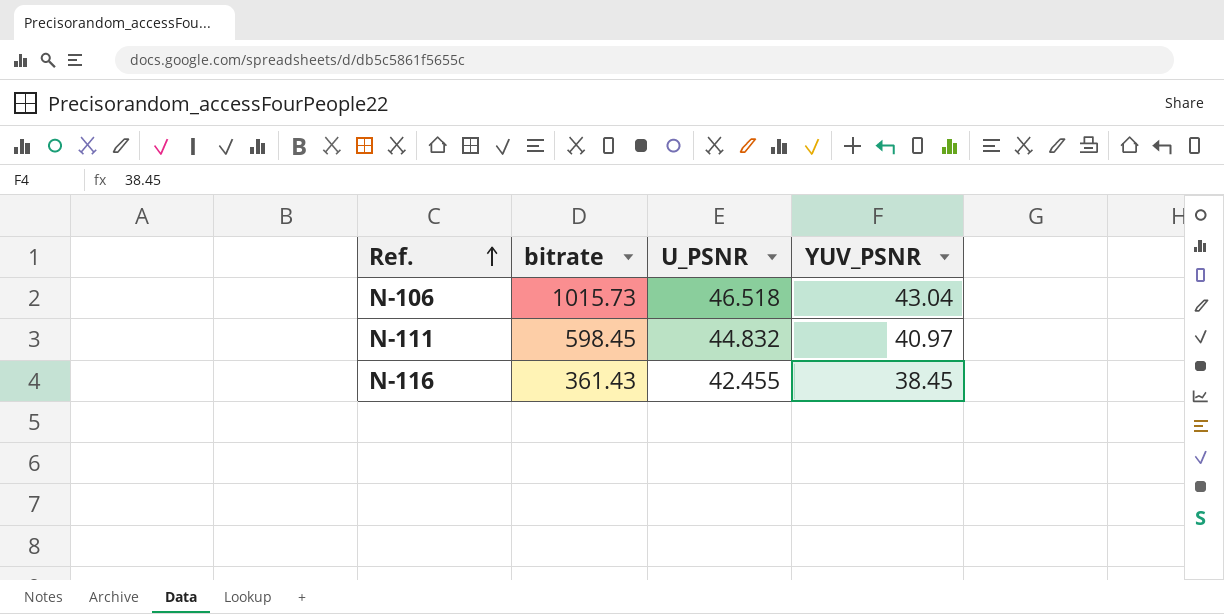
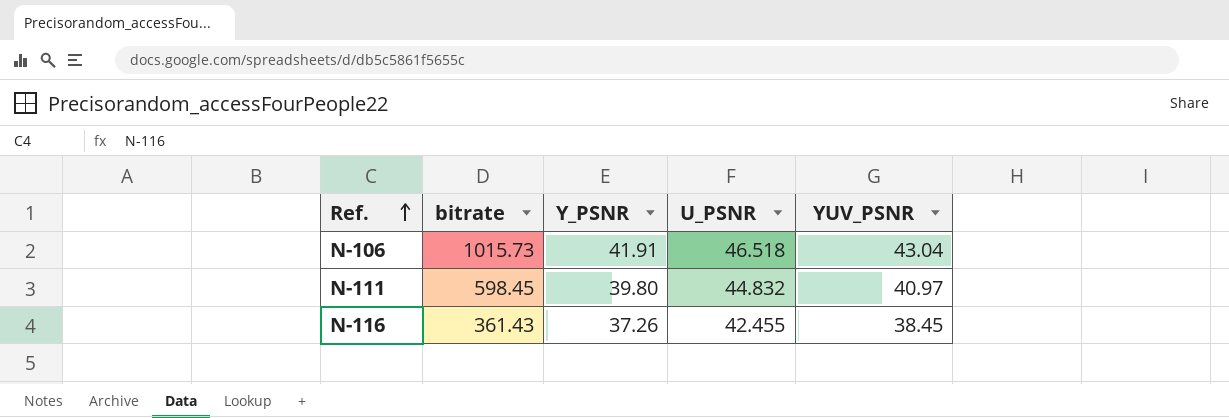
column Y_PSNR | position: none -> 3

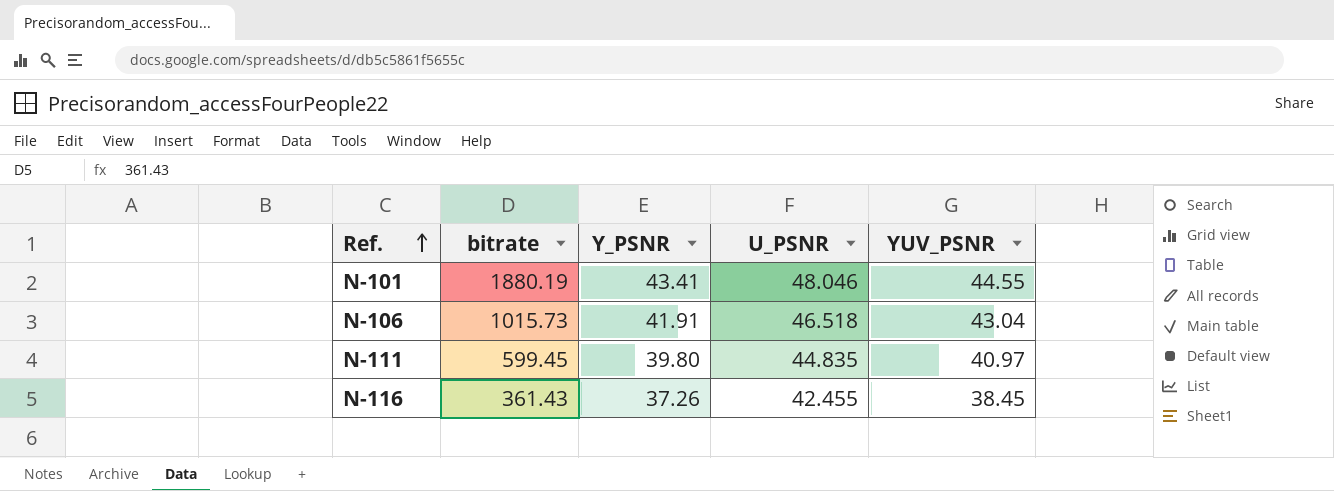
row N-101: none -> 1880.19 | 43.41 | 48.046 | 44.55
N-111 | bitrate: 598.45 -> 599.45
N-111 | U_PSNR: 44.832 -> 44.835

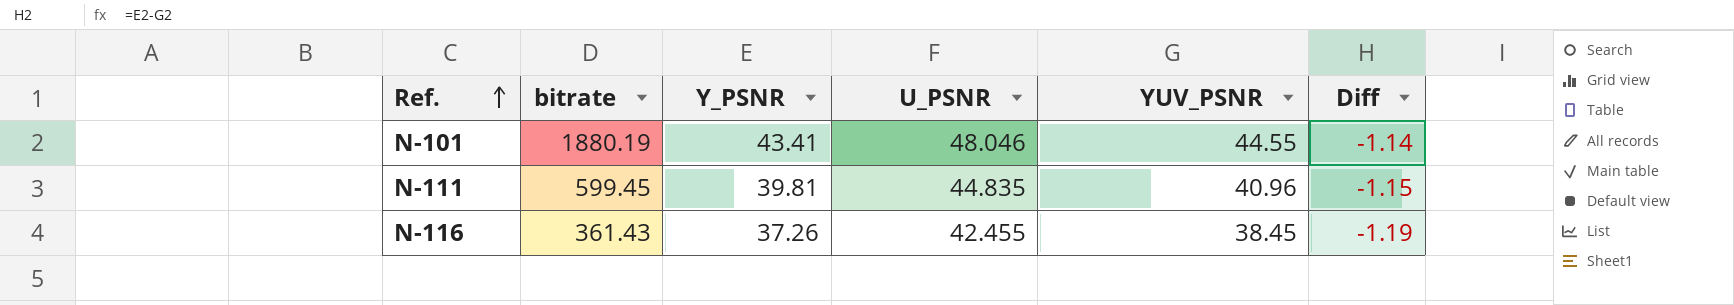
column Diff | formula: none -> [Y_PSNR] - [YUV_PSNR]
row N-106: 1015.73 | 41.91 | 46.518 | 43.04 -> none
N-111 | Y_PSNR: 39.80 -> 39.81
N-111 | YUV_PSNR: 40.97 -> 40.96

